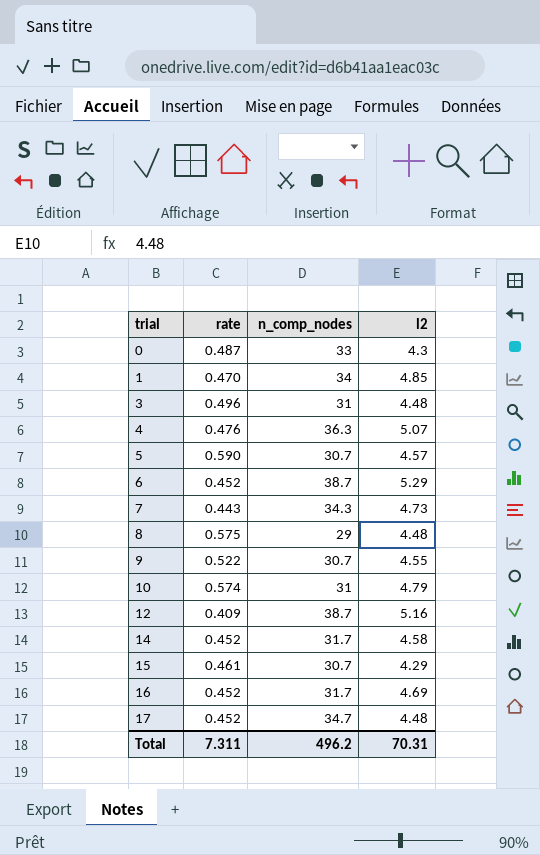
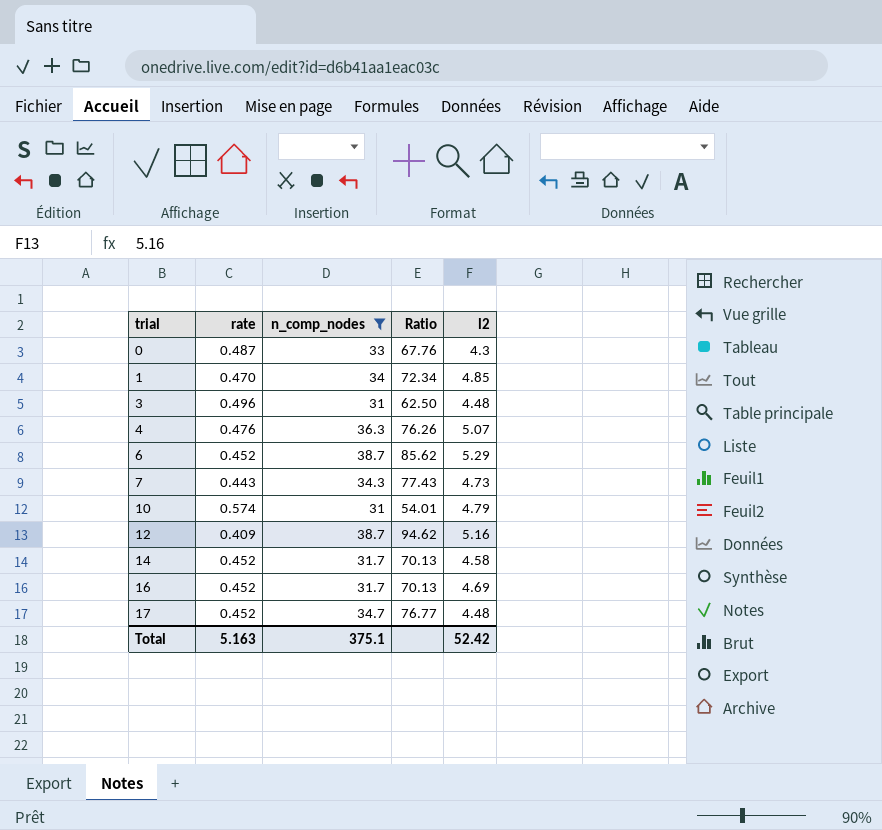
filter: none -> n_comp_nodes >= 31
column Ratio | formula: none -> [n_comp_nodes] / [rate]
Total | rate: 7.311 -> 5.163
Total | n_comp_nodes: 496.2 -> 375.1
Total | l2: 70.31 -> 52.42

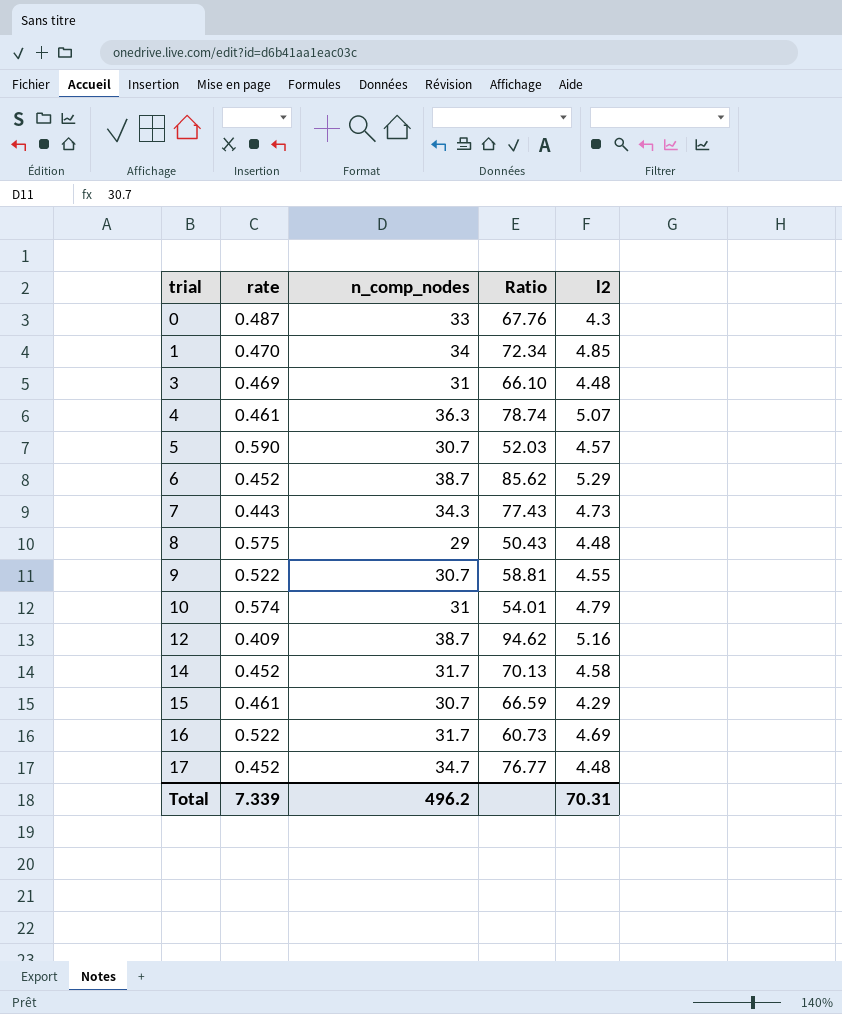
filter: n_comp_nodes >= 31 -> none
3 | rate: 0.496 -> 0.469
3 | Ratio: 62.50 -> 66.10
4 | rate: 0.476 -> 0.461
4 | Ratio: 76.26 -> 78.74
16 | rate: 0.452 -> 0.522
16 | Ratio: 70.13 -> 60.73
Total | rate: 5.163 -> 7.339
Total | n_comp_nodes: 375.1 -> 496.2
Total | l2: 52.42 -> 70.31

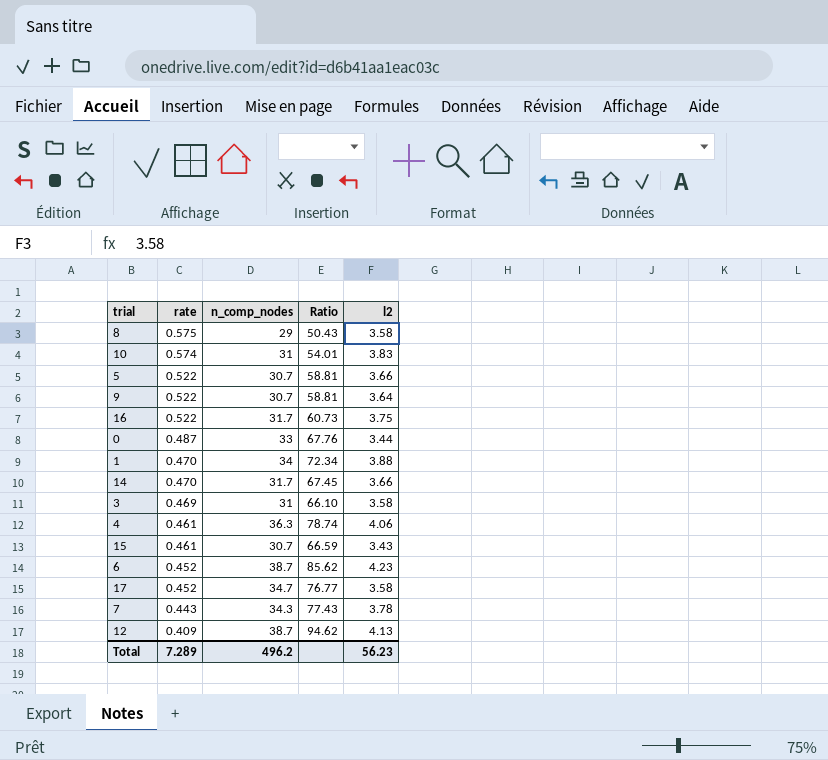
row order: trial ascending -> rate descending
8 | l2: 4.48 -> 3.58
10 | l2: 4.79 -> 3.83
5 | rate: 0.590 -> 0.522
5 | Ratio: 52.03 -> 58.81
5 | l2: 4.57 -> 3.66
9 | l2: 4.55 -> 3.64
16 | l2: 4.69 -> 3.75
0 | l2: 4.3 -> 3.44
1 | l2: 4.85 -> 3.88
14 | rate: 0.452 -> 0.470
14 | Ratio: 70.13 -> 67.45
14 | l2: 4.58 -> 3.66
3 | l2: 4.48 -> 3.58
4 | l2: 5.07 -> 4.06
15 | l2: 4.29 -> 3.43
6 | l2: 5.29 -> 4.23
17 | l2: 4.48 -> 3.58
7 | l2: 4.73 -> 3.78
12 | l2: 5.16 -> 4.13
Total | rate: 7.339 -> 7.289
Total | l2: 70.31 -> 56.23

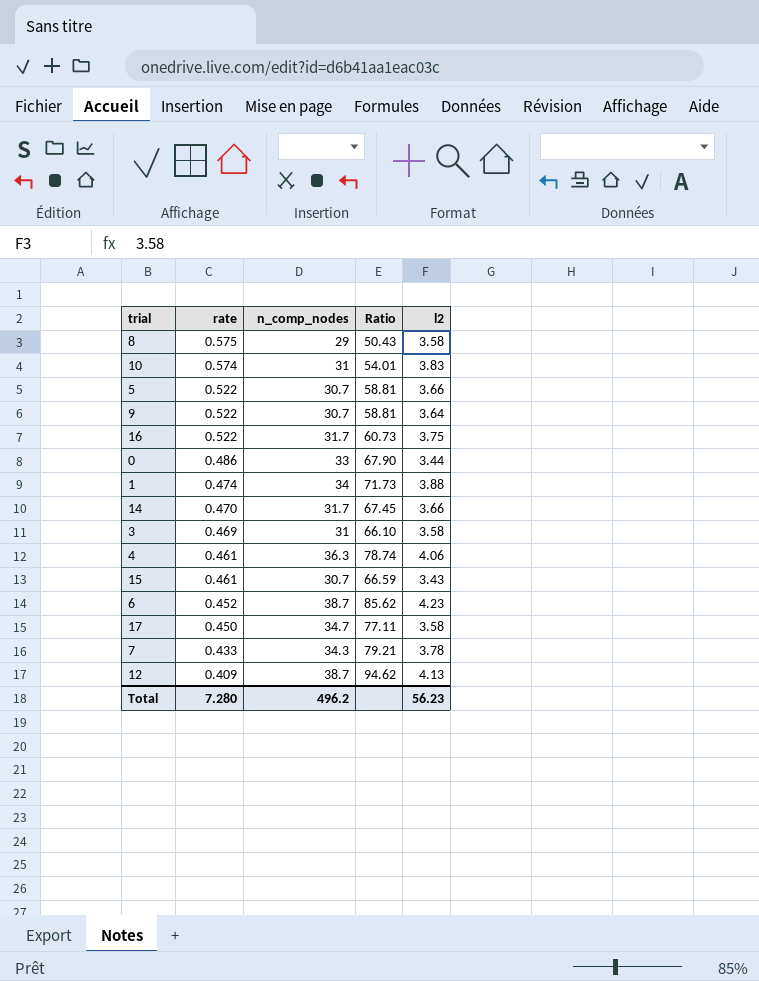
0 | rate: 0.487 -> 0.486
0 | Ratio: 67.76 -> 67.90
1 | rate: 0.470 -> 0.474
1 | Ratio: 72.34 -> 71.73
17 | rate: 0.452 -> 0.450
17 | Ratio: 76.77 -> 77.11
7 | rate: 0.443 -> 0.433
7 | Ratio: 77.43 -> 79.21
Total | rate: 7.289 -> 7.280

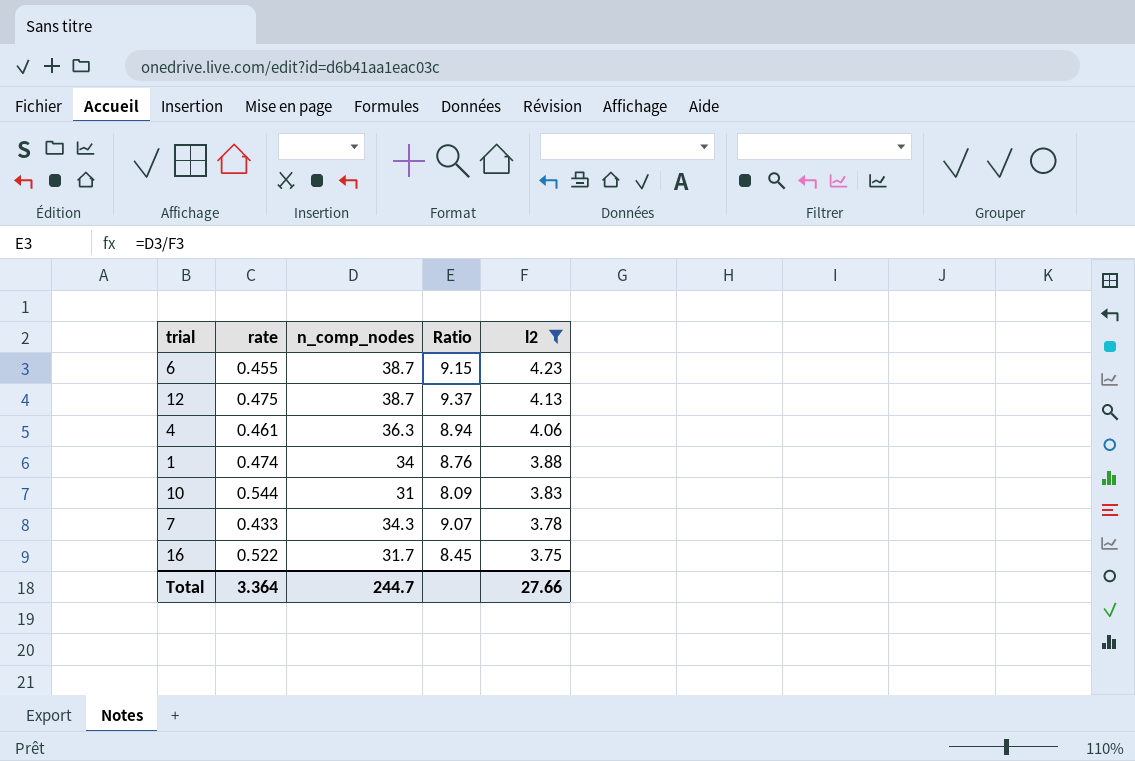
filter: none -> l2 >= 3.75
row order: rate descending -> l2 descending
column Ratio | formula: [n_comp_nodes] / [rate] -> [n_comp_nodes] / [l2]
6 | rate: 0.452 -> 0.455
12 | rate: 0.409 -> 0.475
10 | rate: 0.574 -> 0.544
Total | rate: 7.280 -> 3.364
Total | n_comp_nodes: 496.2 -> 244.7
Total | l2: 56.23 -> 27.66

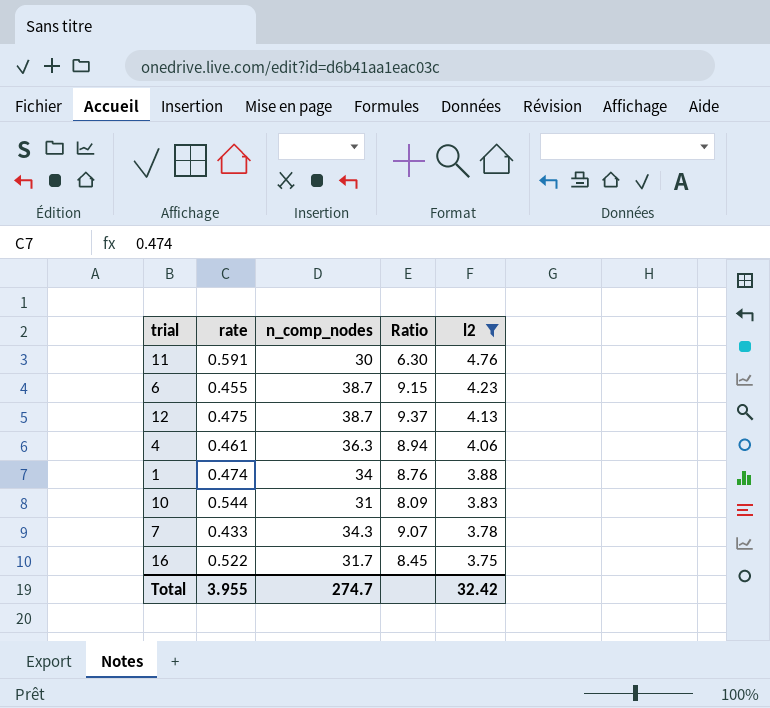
row 11: none -> 0.591 | 30 | 6.30 | 4.76
Total | rate: 3.364 -> 3.955
Total | n_comp_nodes: 244.7 -> 274.7
Total | l2: 27.66 -> 32.42

